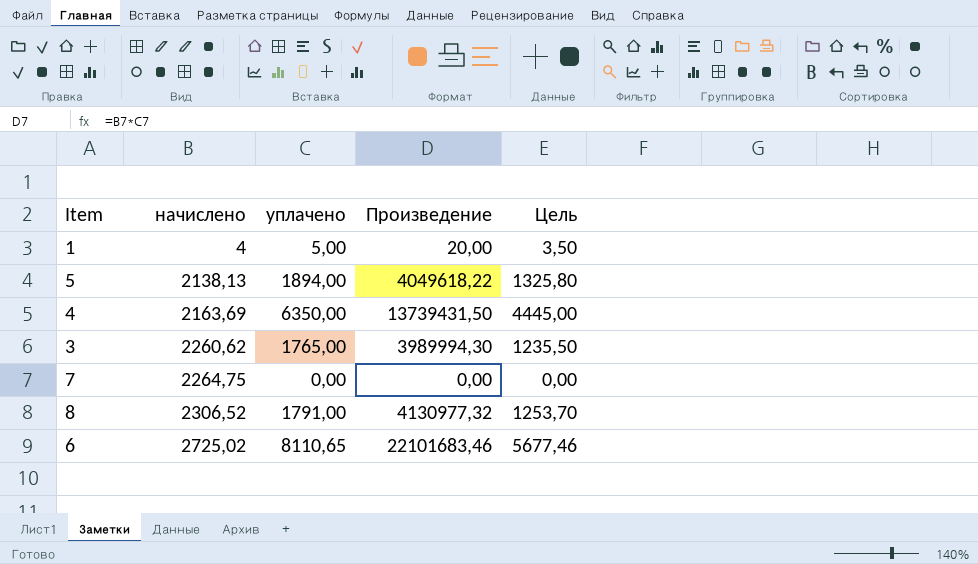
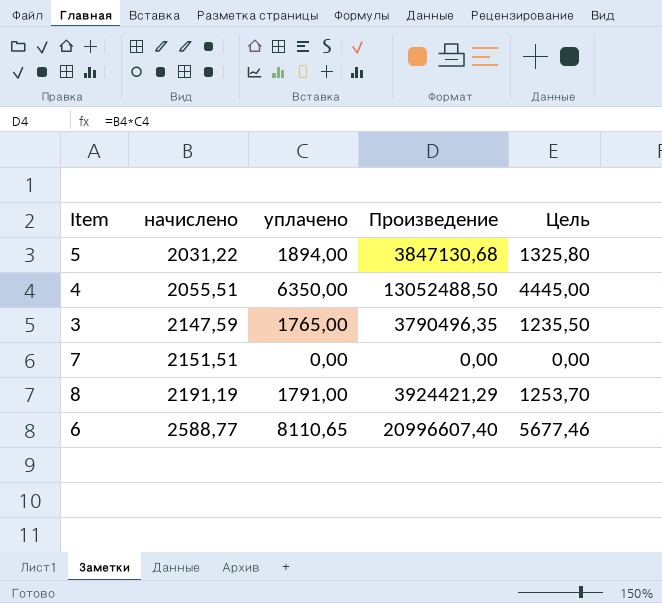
row 1: 4 | 5,00 | 20,00 | 3,50 -> none
5 | начислено: 2138,13 -> 2031,22
5 | Произведение: 4049618,22 -> 3847130,68
4 | начислено: 2163,69 -> 2055,51
4 | Произведение: 13739431,50 -> 13052488,50
3 | начислено: 2260,62 -> 2147,59
3 | Произведение: 3989994,30 -> 3790496,35
7 | начислено: 2264,75 -> 2151,51
8 | начислено: 2306,52 -> 2191,19
8 | Произведение: 4130977,32 -> 3924421,29
6 | начислено: 2725,02 -> 2588,77
6 | Произведение: 22101683,46 -> 20996607,40

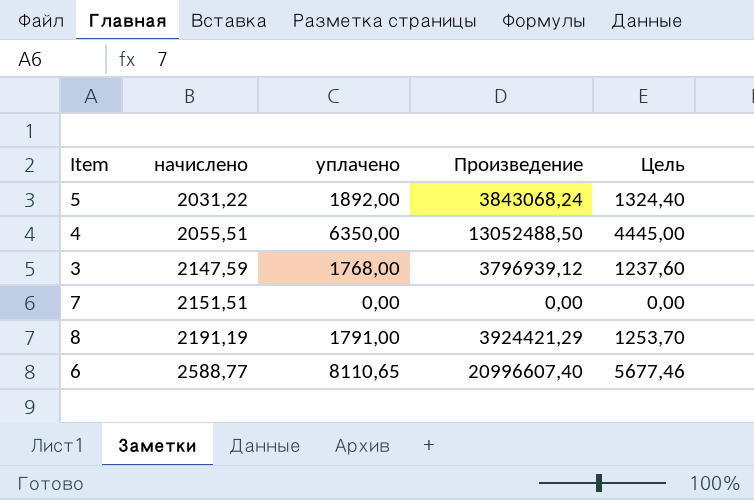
5 | уплачено: 1894,00 -> 1892,00
5 | Произведение: 3847130,68 -> 3843068,24
5 | Цель: 1325,80 -> 1324,40
3 | уплачено: 1765,00 -> 1768,00
3 | Произведение: 3790496,35 -> 3796939,12
3 | Цель: 1235,50 -> 1237,60

